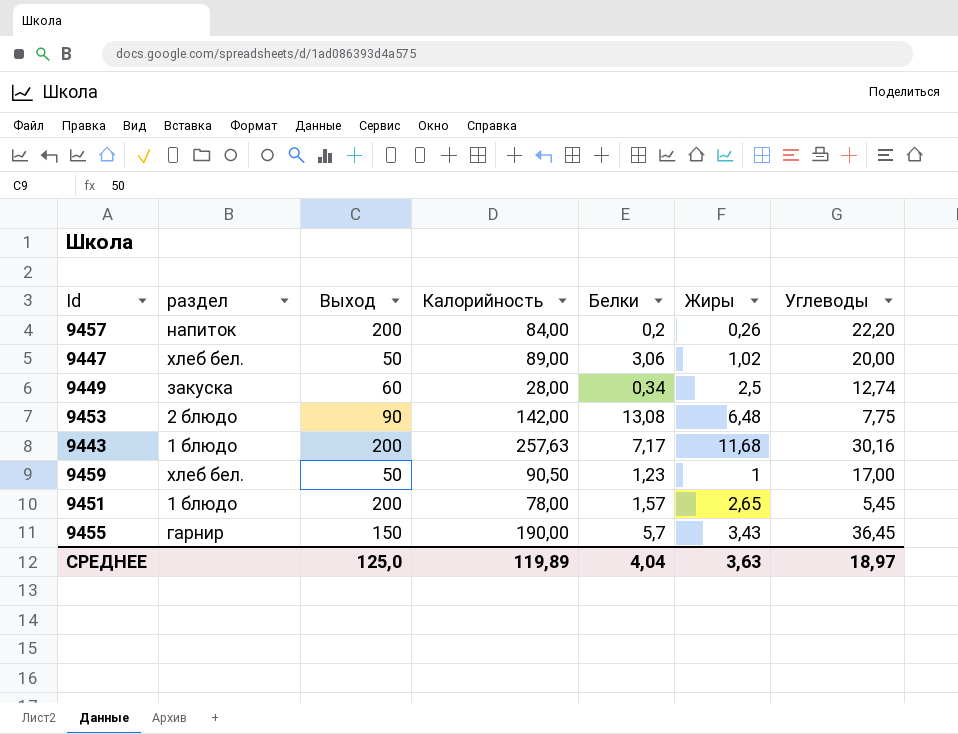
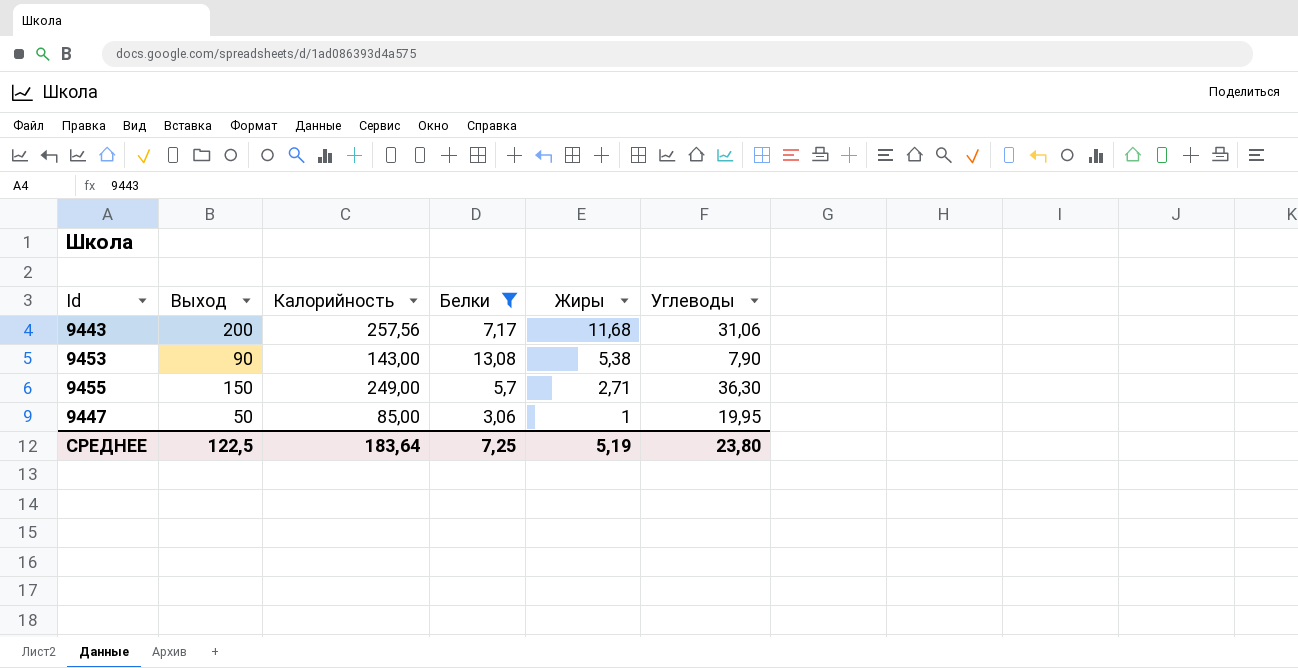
filter: none -> Белки >= 3,06
row order: none -> Жиры descending
column раздел | position: 2 -> none
9443 | Калорийность: 257,63 -> 257,56
9443 | Углеводы: 30,16 -> 31,06
9453 | Калорийность: 142,00 -> 143,00
9453 | Жиры: 6,48 -> 5,38
9453 | Углеводы: 7,75 -> 7,90
9455 | Калорийность: 190,00 -> 249,00
9455 | Жиры: 3,43 -> 2,71
9455 | Углеводы: 36,45 -> 36,30
9447 | Калорийность: 89,00 -> 85,00
9447 | Жиры: 1,02 -> 1
9447 | Углеводы: 20,00 -> 19,95
СРЕДНЕЕ | Выход: 125,0 -> 122,5
СРЕДНЕЕ | Калорийность: 119,89 -> 183,64
СРЕДНЕЕ | Белки: 4,04 -> 7,25
СРЕДНЕЕ | Жиры: 3,63 -> 5,19
СРЕДНЕЕ | Углеводы: 18,97 -> 23,80

